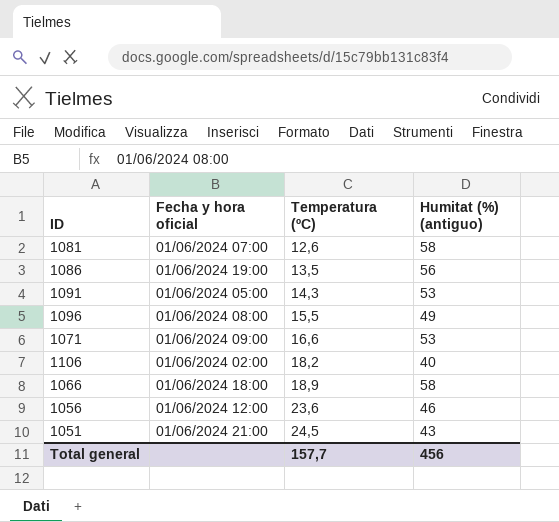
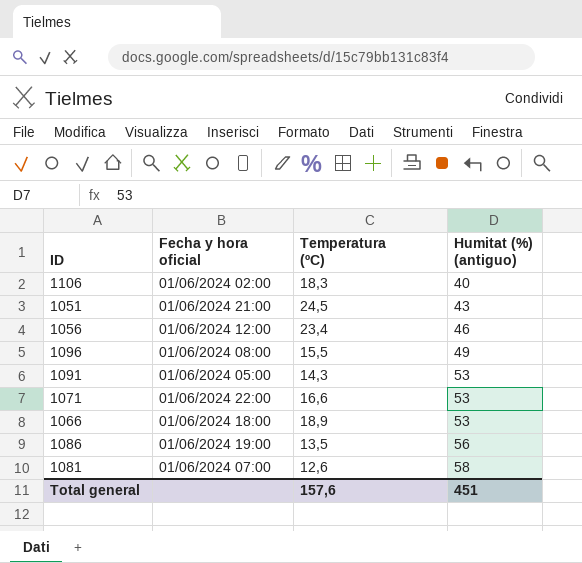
row order: Temperatura (ºC) ascending -> Humitat (%) (antiguo) ascending
1106 | Temperatura (ºC): 18,2 -> 18,3
1056 | Temperatura (ºC): 23,6 -> 23,4
1071 | Fecha y hora oficial: 01/06/2024 09:00 -> 01/06/2024 22:00
1066 | Humitat (%) (antiguo): 58 -> 53
Total general | Temperatura (ºC): 157,7 -> 157,6
Total general | Humitat (%) (antiguo): 456 -> 451

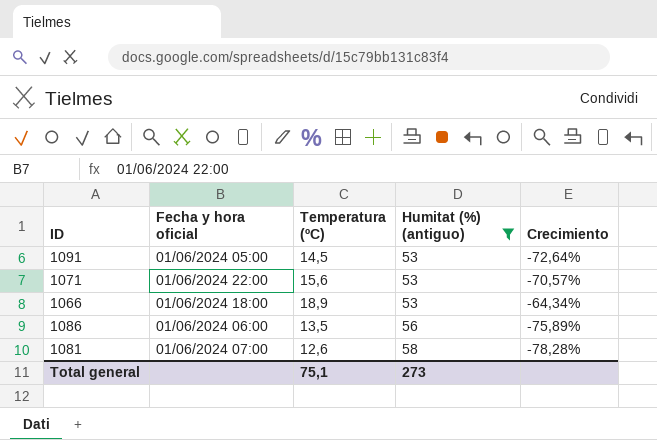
filter: none -> Humitat (%) (antiguo) >= 53
column Crecimiento | formula: none -> ([Temperatura (ºC)] - [Humitat (%) (antiguo)]) / [Humitat (%) (antiguo)]
1091 | Temperatura (ºC): 14,3 -> 14,5
1071 | Temperatura (ºC): 16,6 -> 15,6
1086 | Fecha y hora oficial: 01/06/2024 19:00 -> 01/06/2024 06:00
Total general | Temperatura (ºC): 157,6 -> 75,1
Total general | Humitat (%) (antiguo): 451 -> 273

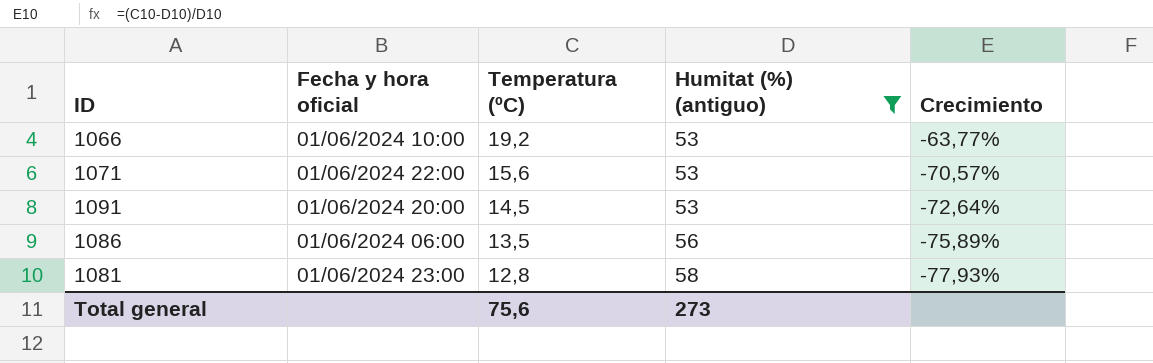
row order: Humitat (%) (antiguo) ascending -> Temperatura (ºC) descending
1066 | Fecha y hora oficial: 01/06/2024 18:00 -> 01/06/2024 10:00
1066 | Temperatura (ºC): 18,9 -> 19,2
1066 | Crecimiento: -64,34% -> -63,77%
1091 | Fecha y hora oficial: 01/06/2024 05:00 -> 01/06/2024 20:00
1081 | Fecha y hora oficial: 01/06/2024 07:00 -> 01/06/2024 23:00
1081 | Temperatura (ºC): 12,6 -> 12,8
1081 | Crecimiento: -78,28% -> -77,93%
Total general | Temperatura (ºC): 75,1 -> 75,6

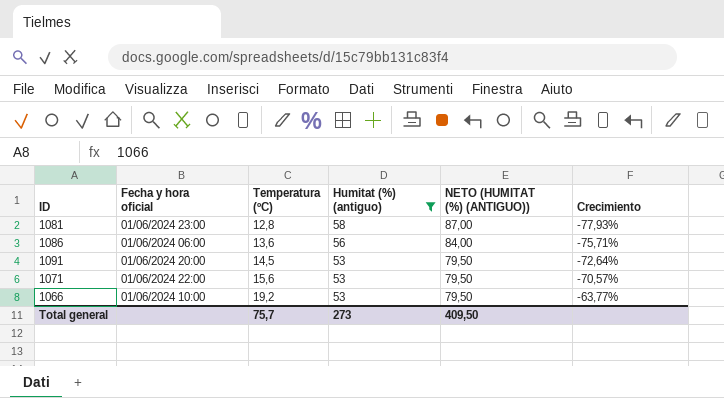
row order: Temperatura (ºC) descending -> Temperatura (ºC) ascending
column NETO (HUMITAT (%) (ANTIGUO)) | formula: none -> [Humitat (%) (antiguo)] * 1,5
1086 | Temperatura (ºC): 13,5 -> 13,6
1086 | Crecimiento: -75,89% -> -75,71%
Total general | Temperatura (ºC): 75,6 -> 75,7

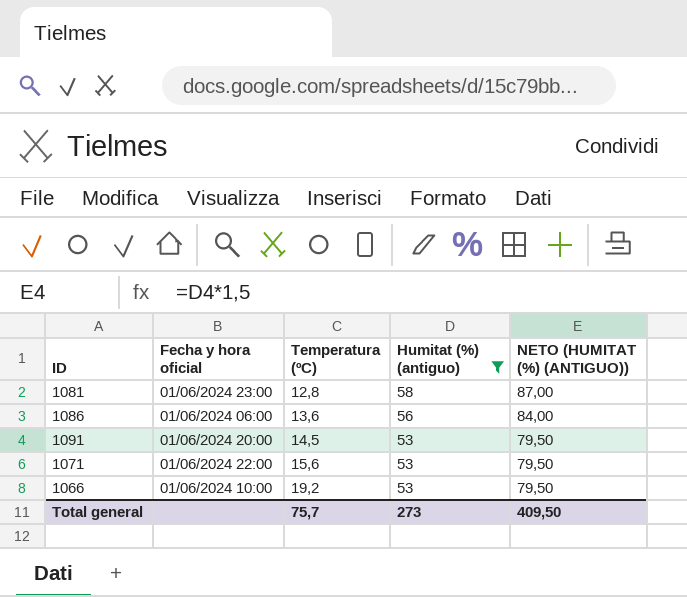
column Crecimiento | formula: ([Temperatura (ºC)] - [Humitat (%) (antiguo)]) / [Humitat (%) (antiguo)] -> none

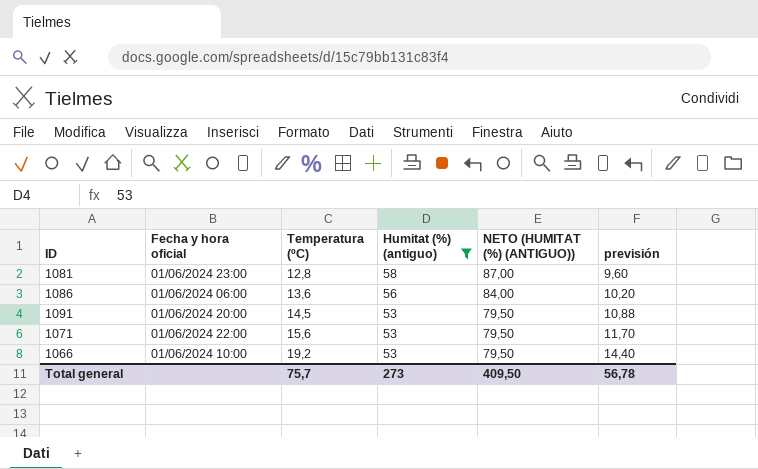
column previsión | formula: none -> [Temperatura (ºC)] * 0,75

